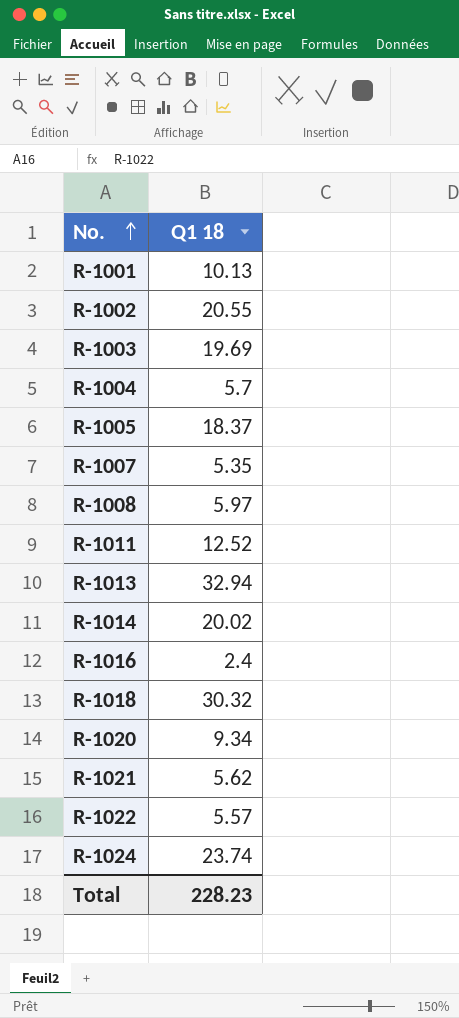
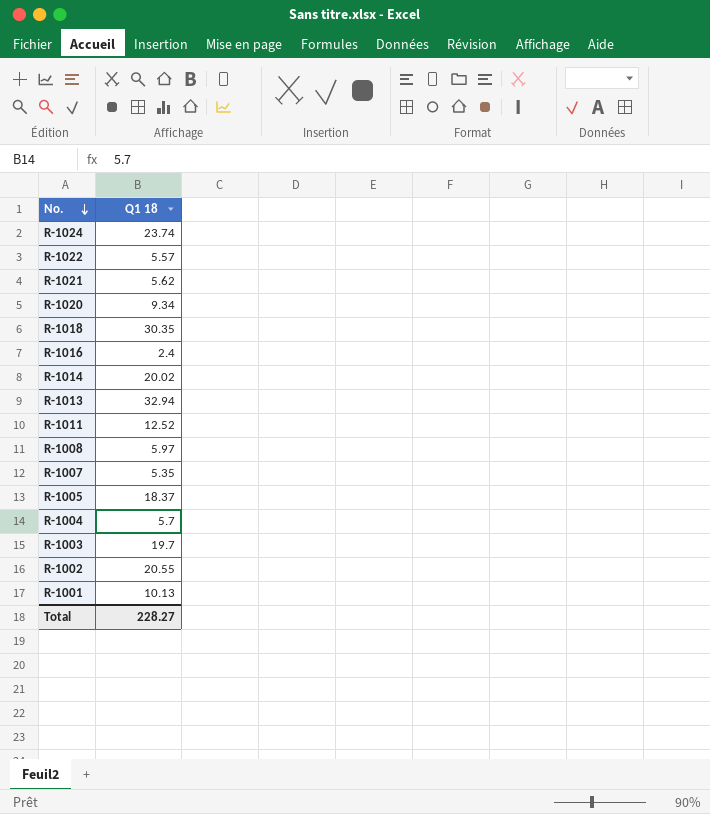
row order: No. ascending -> No. descending
R-1018 | Q1 18: 30.32 -> 30.35
R-1003 | Q1 18: 19.69 -> 19.7
Total | Q1 18: 228.23 -> 228.27

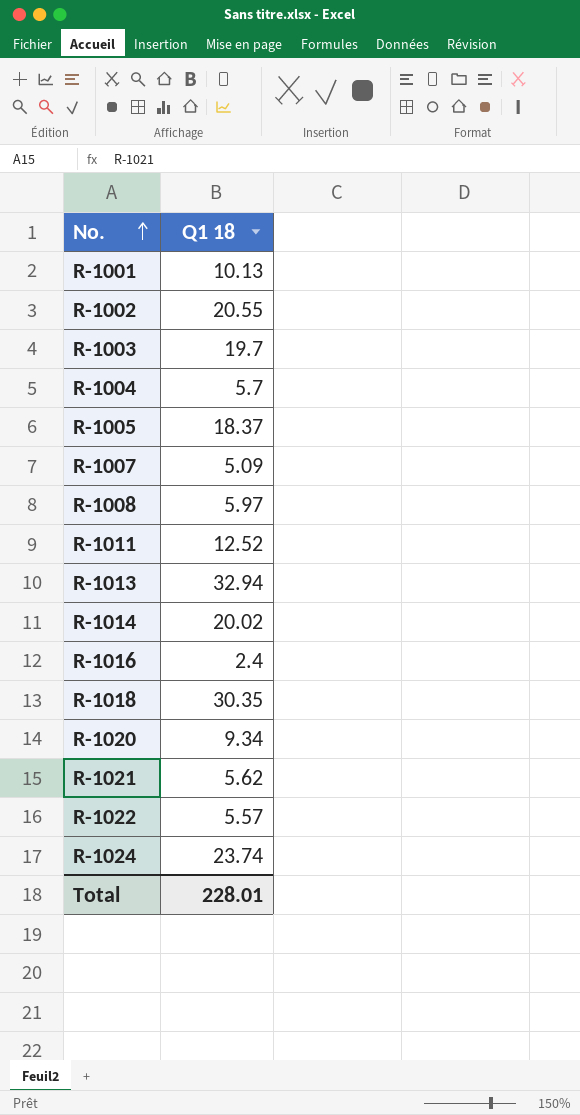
row order: No. descending -> No. ascending
R-1007 | Q1 18: 5.35 -> 5.09
Total | Q1 18: 228.27 -> 228.01

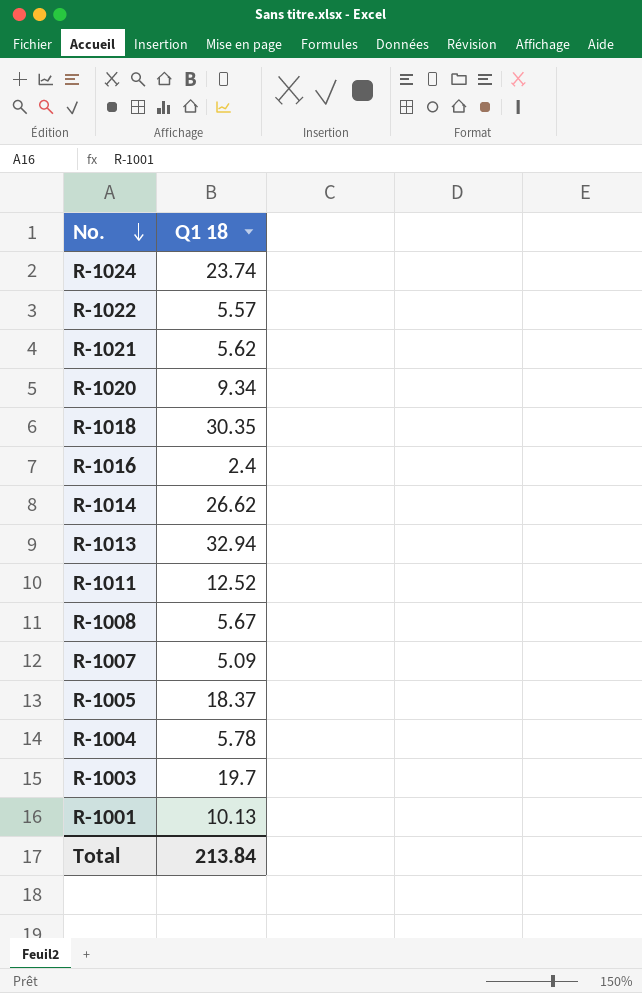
row order: No. ascending -> No. descending
row R-1002: 20.55 -> none
R-1014 | Q1 18: 20.02 -> 26.62
R-1008 | Q1 18: 5.97 -> 5.67
R-1004 | Q1 18: 5.7 -> 5.78
Total | Q1 18: 228.01 -> 213.84

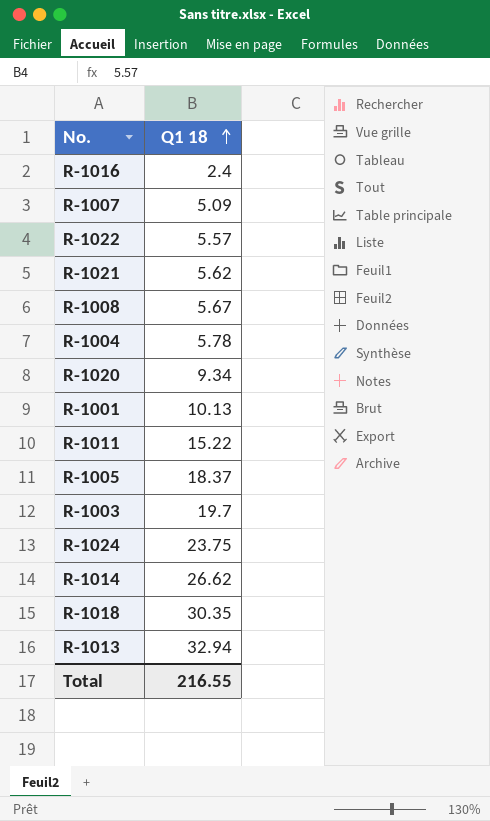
row order: No. descending -> Q1 18 ascending
R-1011 | Q1 18: 12.52 -> 15.22
R-1024 | Q1 18: 23.74 -> 23.75
Total | Q1 18: 213.84 -> 216.55

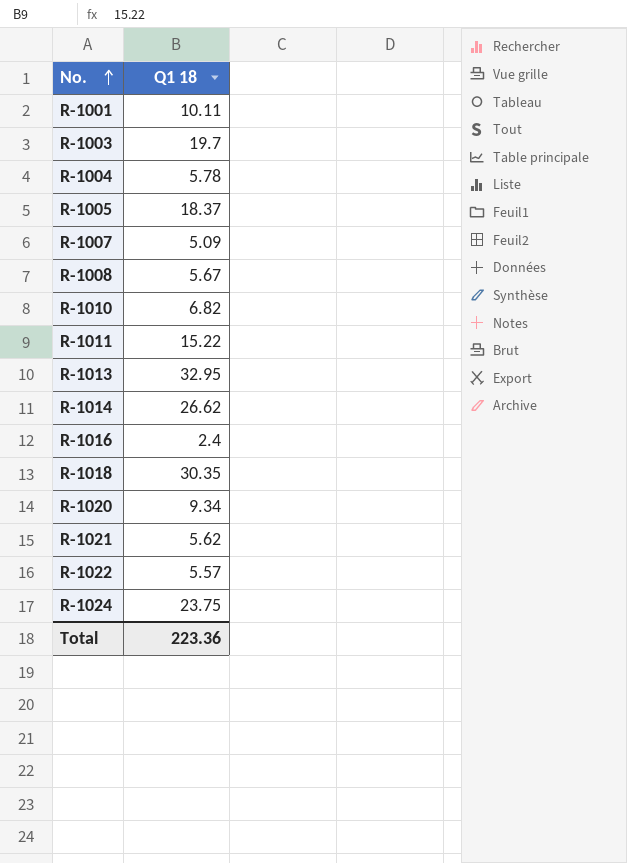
row order: Q1 18 ascending -> No. ascending
R-1001 | Q1 18: 10.13 -> 10.11
row R-1010: none -> 6.82
R-1013 | Q1 18: 32.94 -> 32.95
Total | Q1 18: 216.55 -> 223.36

